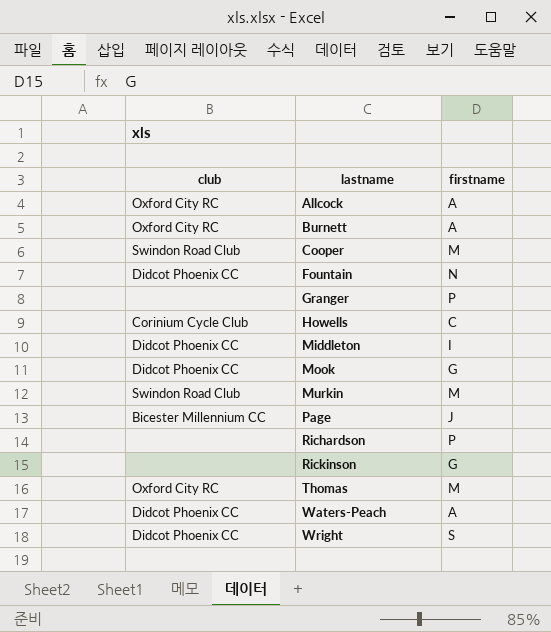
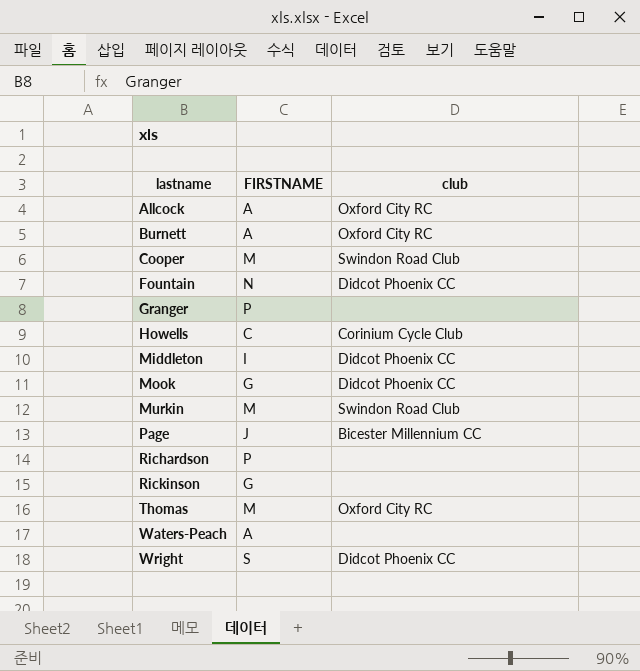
column name: firstname -> FIRSTNAME
column club | position: 1 -> 3
Waters-Peach | club: Didcot Phoenix CC -> none

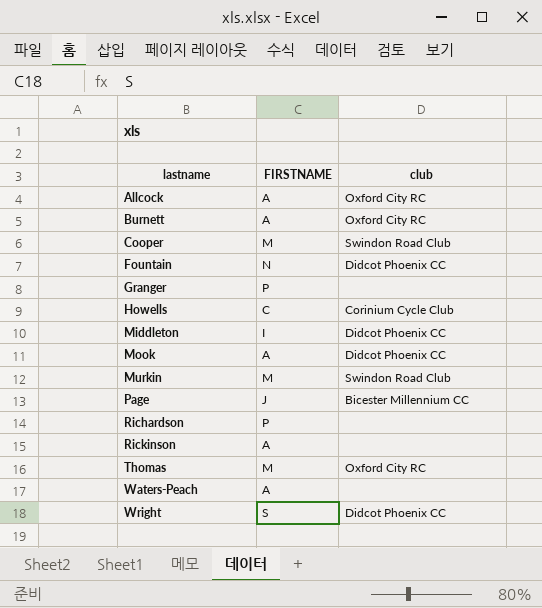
Mook | FIRSTNAME: G -> A
Rickinson | FIRSTNAME: G -> A

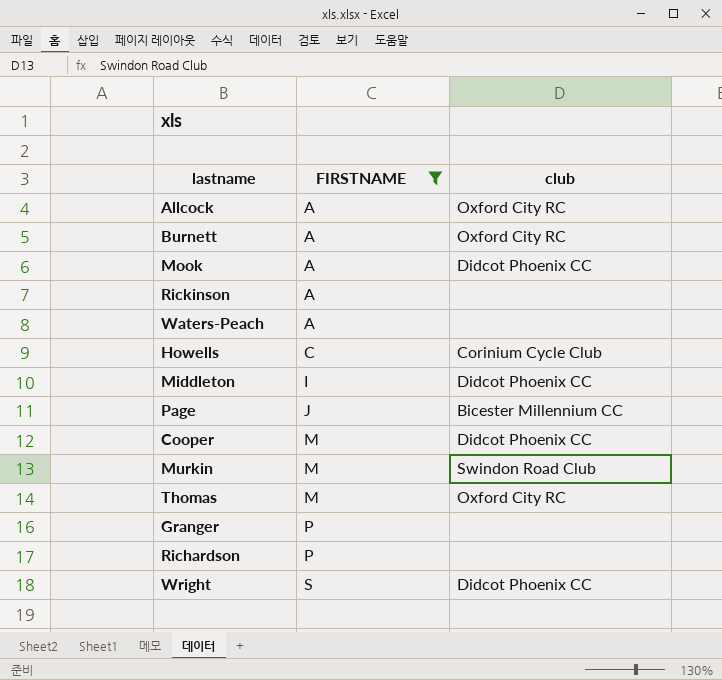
filter: none -> FIRSTNAME != N
row order: lastname ascending -> FIRSTNAME ascending
Cooper | club: Swindon Road Club -> Didcot Phoenix CC

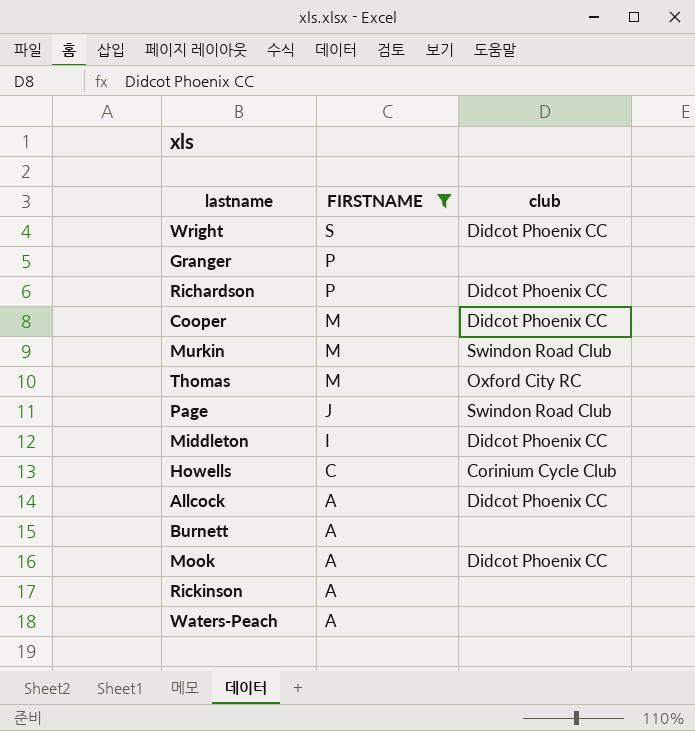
row order: FIRSTNAME ascending -> FIRSTNAME descending
Richardson | club: none -> Didcot Phoenix CC
Page | club: Bicester Millennium CC -> Swindon Road Club
Allcock | club: Oxford City RC -> Didcot Phoenix CC
Burnett | club: Oxford City RC -> none

